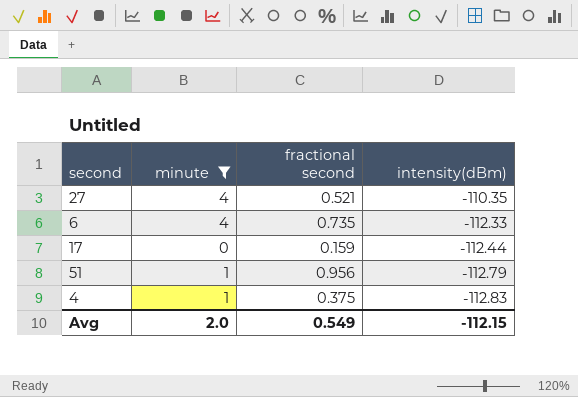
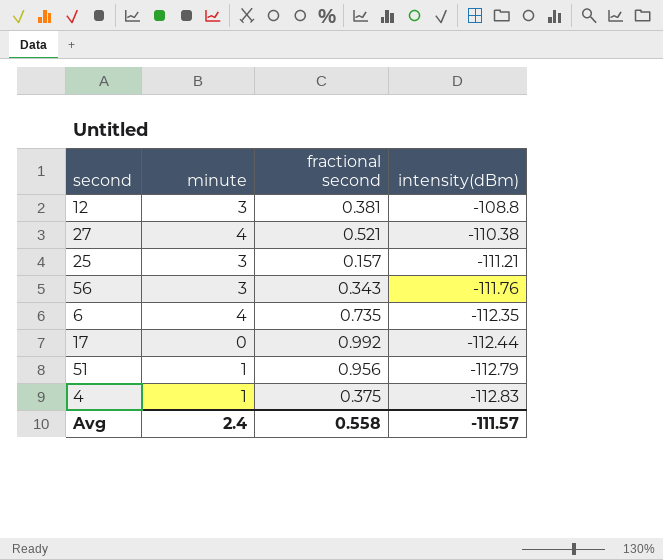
filter: minute != 3 -> none
27 | intensity(dBm): -110.35 -> -110.38
6 | intensity(dBm): -112.33 -> -112.35
17 | fractional second: 0.159 -> 0.992
Avg | minute: 2.0 -> 2.4
Avg | fractional second: 0.549 -> 0.558
Avg | intensity(dBm): -112.15 -> -111.57

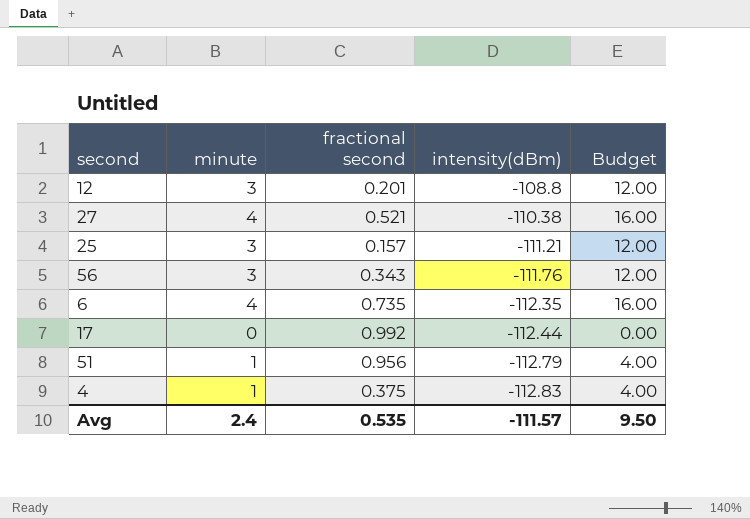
column Budget | formula: none -> [minute] * 4
12 | fractional second: 0.381 -> 0.201
Avg | fractional second: 0.558 -> 0.535

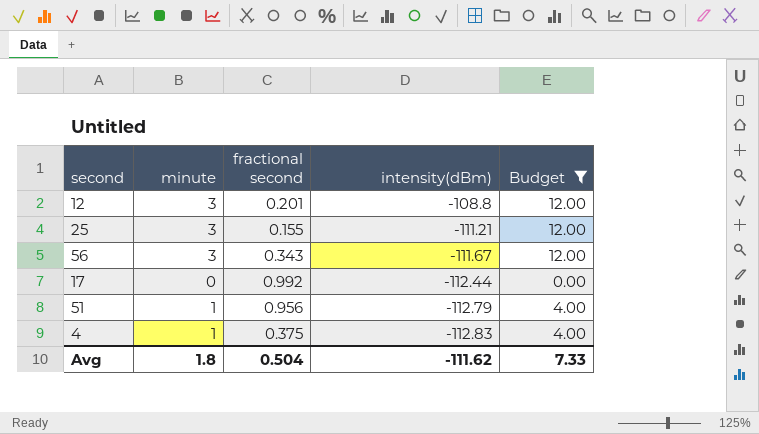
filter: none -> Budget != 16.00
25 | fractional second: 0.157 -> 0.155
56 | intensity(dBm): -111.76 -> -111.67
Avg | minute: 2.4 -> 1.8
Avg | fractional second: 0.535 -> 0.504
Avg | intensity(dBm): -111.57 -> -111.62
Avg | Budget: 9.50 -> 7.33

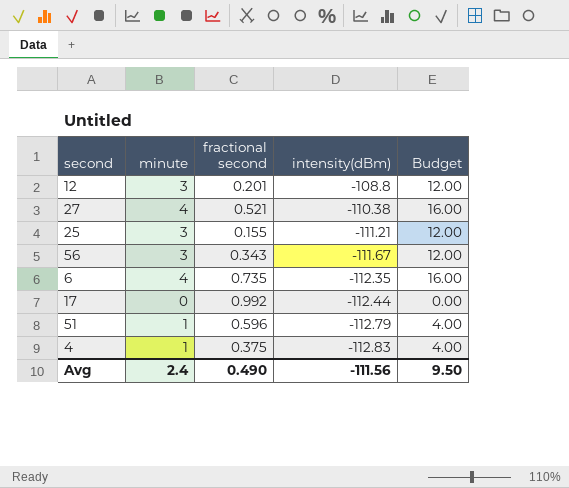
filter: Budget != 16.00 -> none
51 | fractional second: 0.956 -> 0.596
Avg | minute: 1.8 -> 2.4
Avg | fractional second: 0.504 -> 0.490
Avg | intensity(dBm): -111.62 -> -111.56
Avg | Budget: 7.33 -> 9.50

